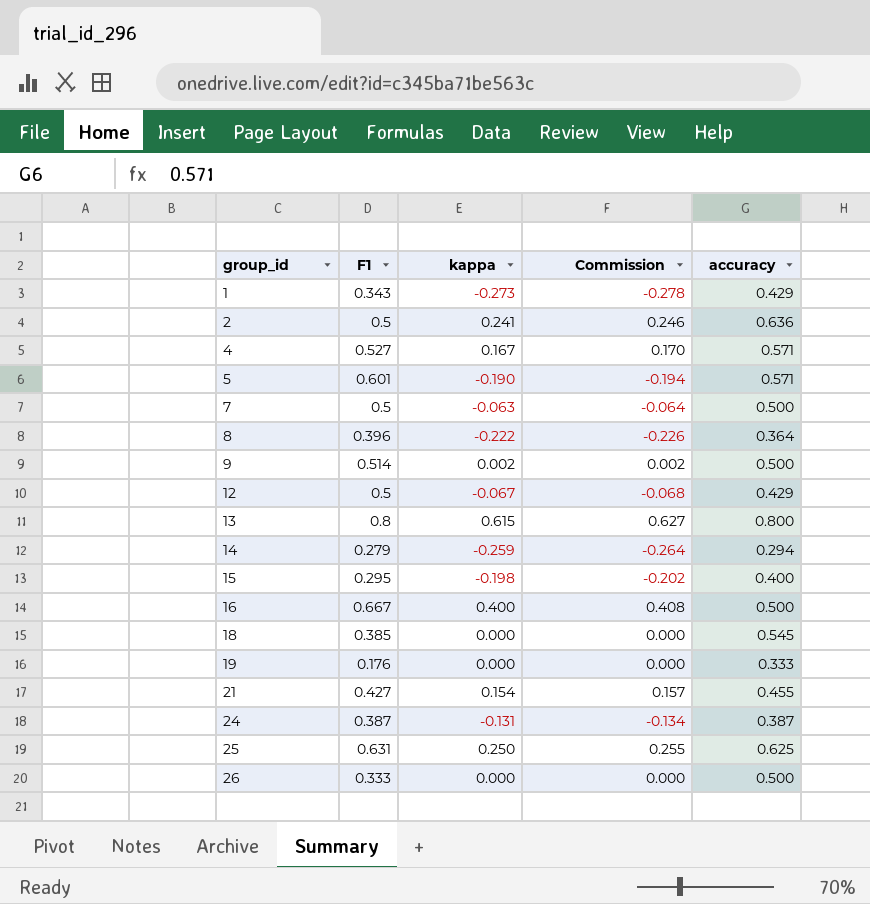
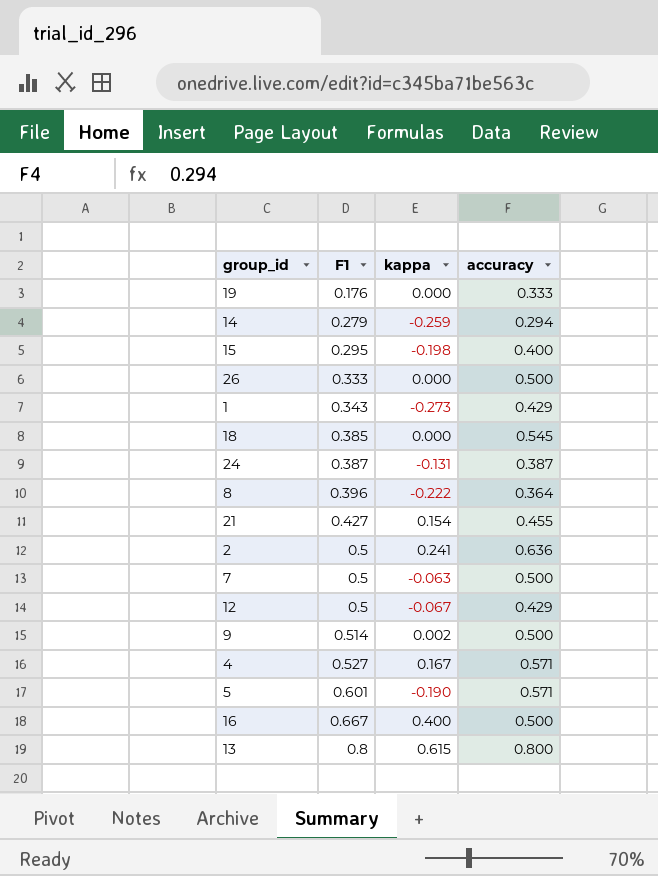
row order: group_id ascending -> F1 ascending
column Commission | formula: [kappa] * 1.02 -> none
row 25: 0.631 | 0.250 | 0.255 | 0.625 -> none

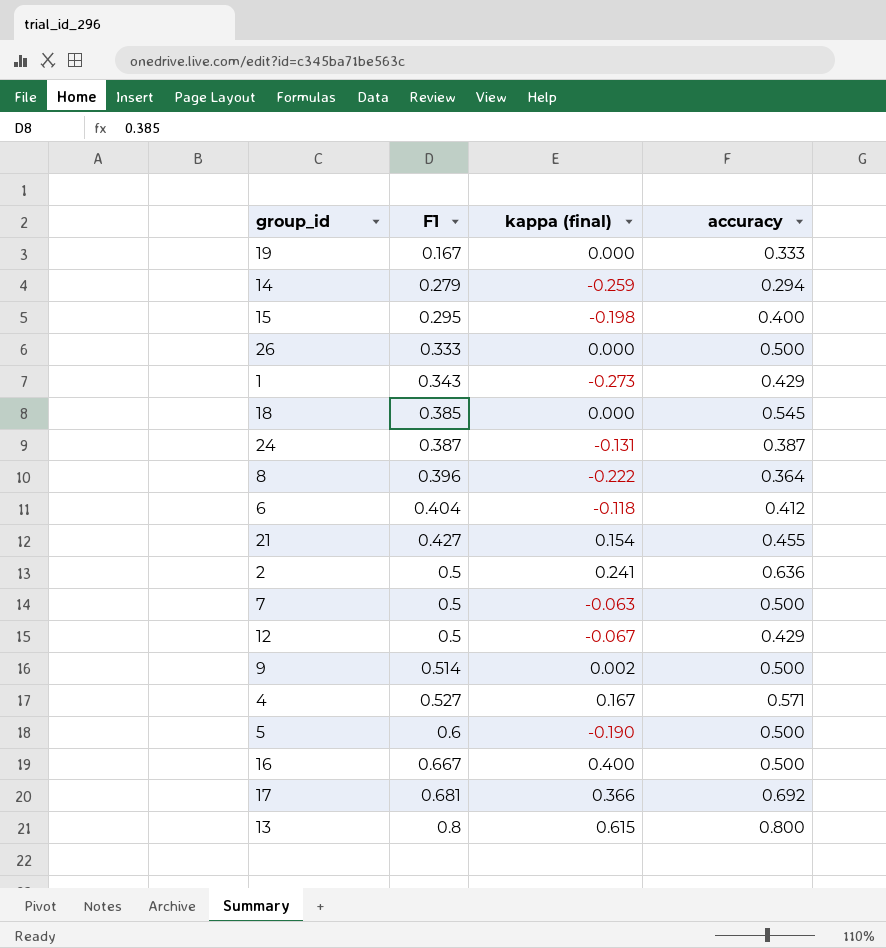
column name: kappa -> kappa (final)
19 | F1: 0.176 -> 0.167
row 6: none -> 0.404 | -0.118 | 0.412
5 | F1: 0.601 -> 0.6
5 | accuracy: 0.571 -> 0.500
row 17: none -> 0.681 | 0.366 | 0.692

